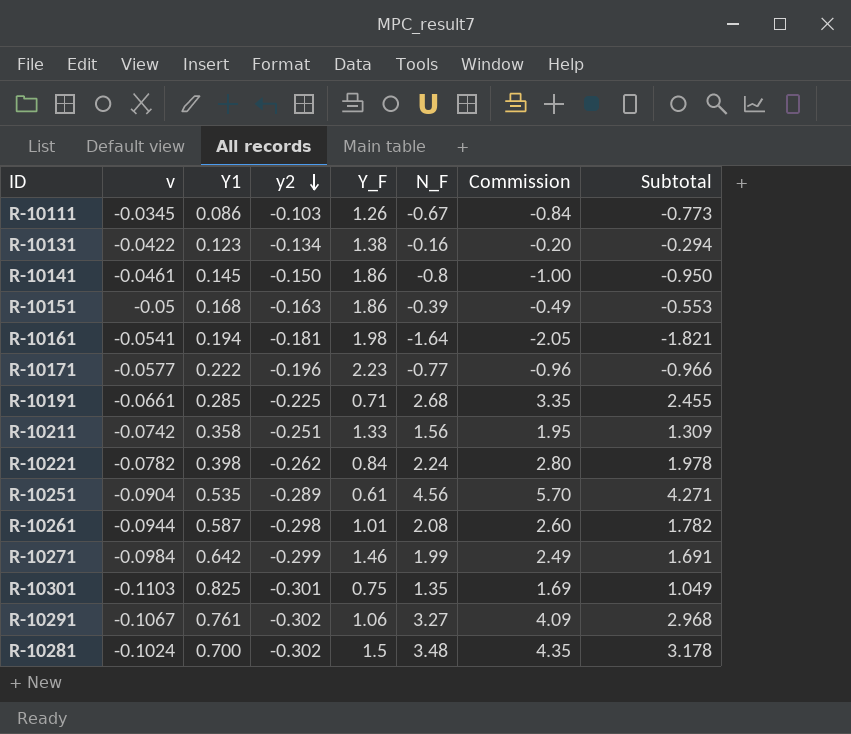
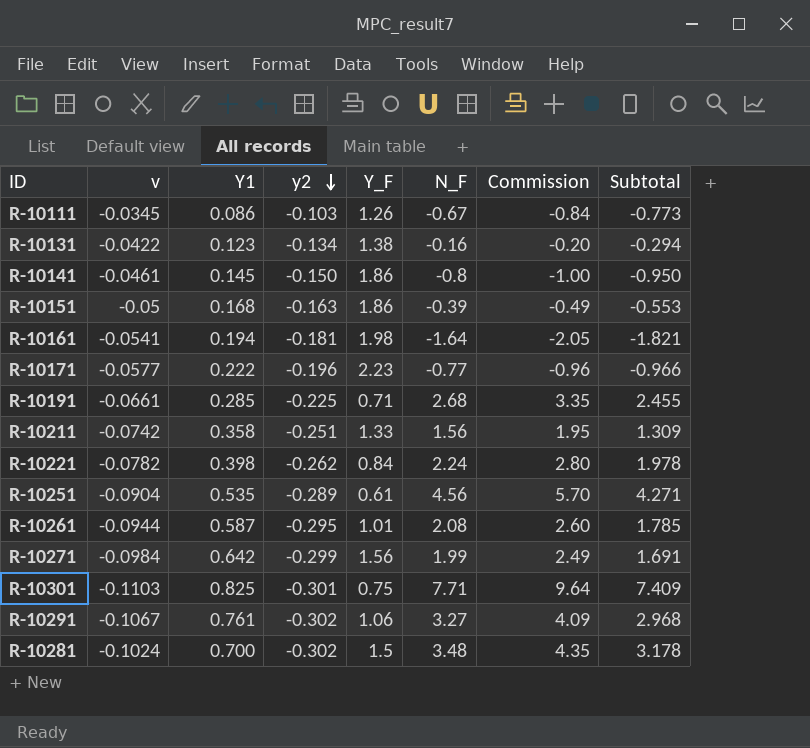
R-10261 | y2: -0.298 -> -0.295
R-10261 | Subtotal: 1.782 -> 1.785
R-10271 | Y_F: 1.46 -> 1.56
R-10301 | N_F: 1.35 -> 7.71
R-10301 | Commission: 1.69 -> 9.64
R-10301 | Subtotal: 1.049 -> 7.409

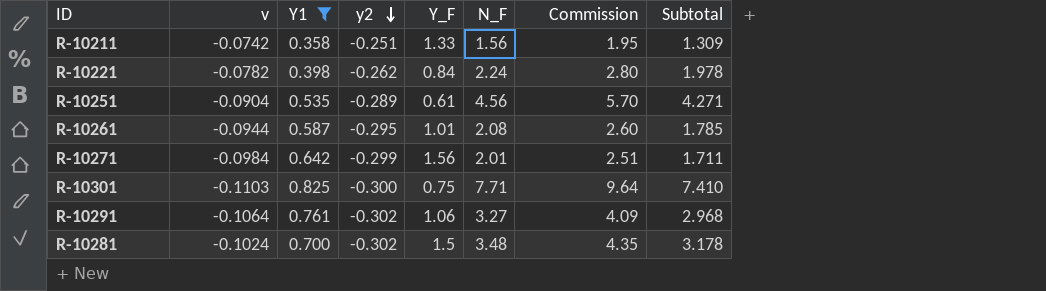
filter: none -> Y1 >= 0.358
R-10271 | N_F: 1.99 -> 2.01
R-10271 | Commission: 2.49 -> 2.51
R-10271 | Subtotal: 1.691 -> 1.711
R-10301 | y2: -0.301 -> -0.300
R-10301 | Subtotal: 7.409 -> 7.410
R-10291 | v: -0.1067 -> -0.1064

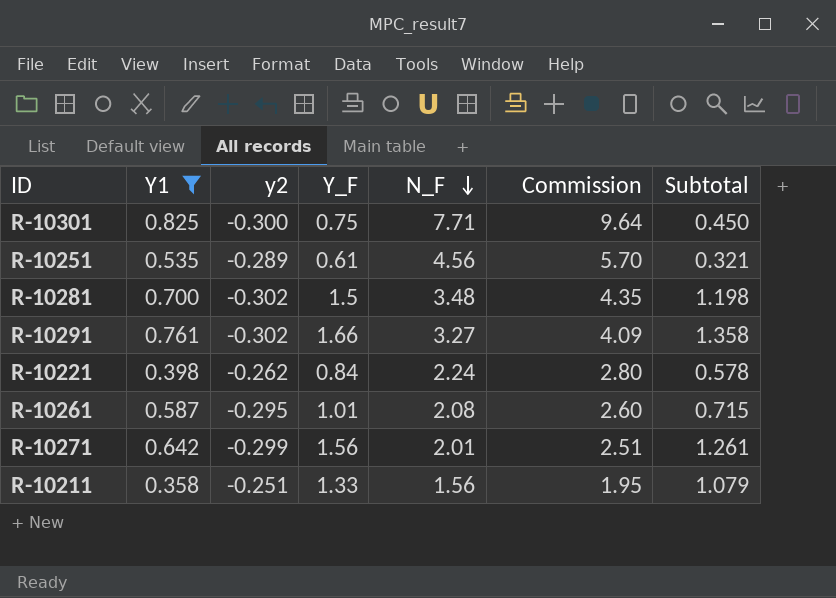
row order: y2 descending -> N_F descending
column v | position: 2 -> none
column Subtotal | formula: [y2] + [N_F] -> [y2] + [Y_F]
R-10291 | Y_F: 1.06 -> 1.66

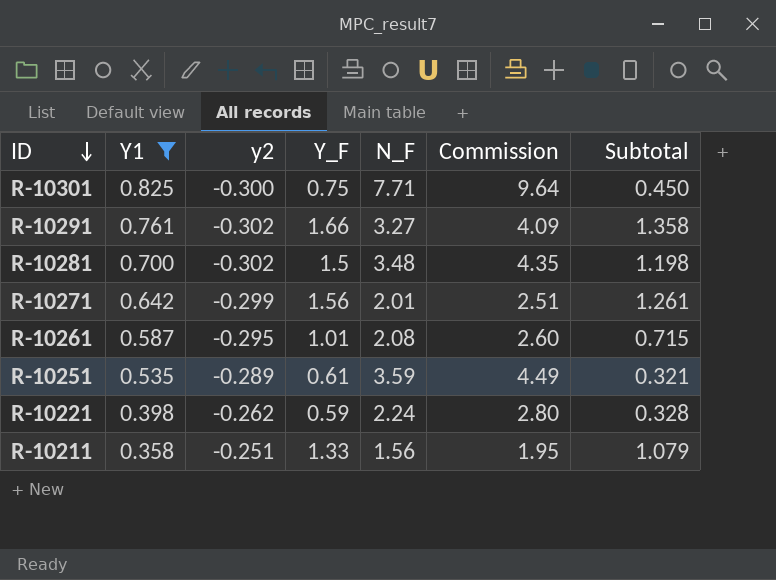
row order: N_F descending -> ID descending
R-10251 | N_F: 4.56 -> 3.59
R-10251 | Commission: 5.70 -> 4.49
R-10221 | Y_F: 0.84 -> 0.59
R-10221 | Subtotal: 0.578 -> 0.328

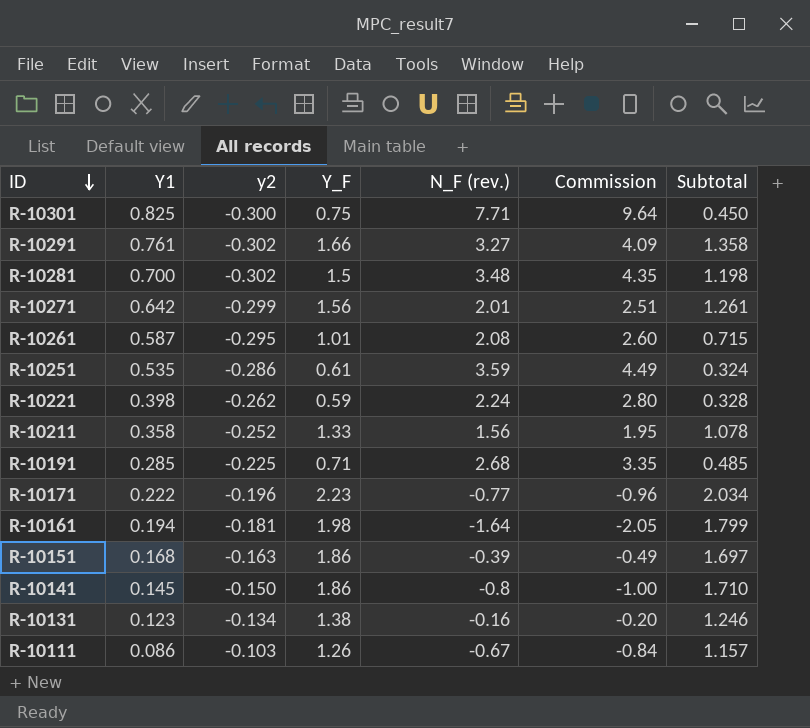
filter: Y1 >= 0.358 -> none
column name: N_F -> N_F (rev.)
R-10251 | y2: -0.289 -> -0.286
R-10251 | Subtotal: 0.321 -> 0.324
R-10211 | y2: -0.251 -> -0.252
R-10211 | Subtotal: 1.079 -> 1.078

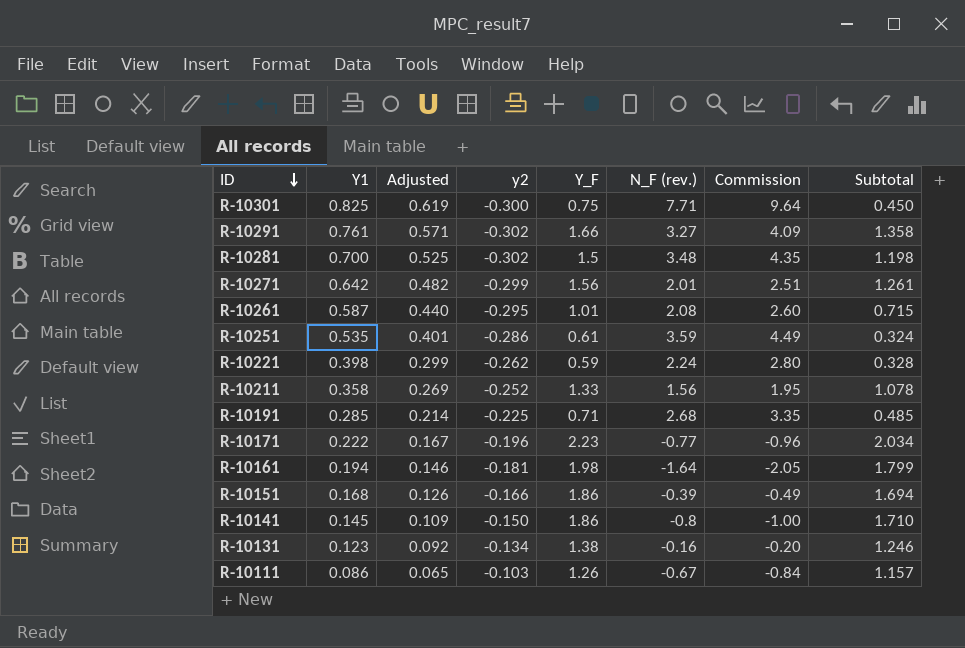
column Adjusted | formula: none -> [Y1] * 0.75
R-10151 | y2: -0.163 -> -0.166
R-10151 | Subtotal: 1.697 -> 1.694

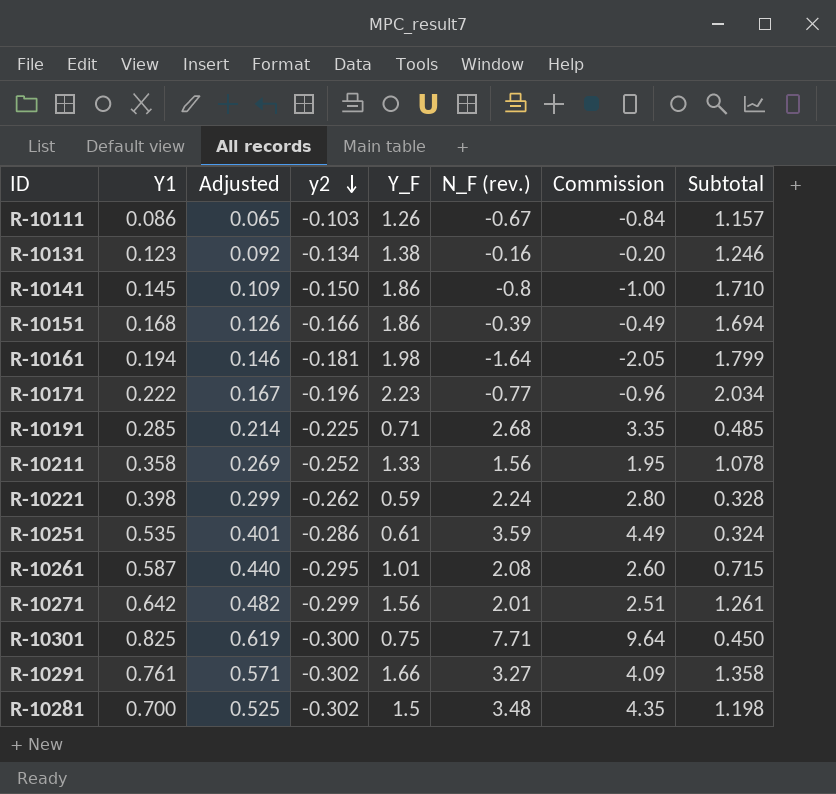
row order: ID descending -> y2 descending

